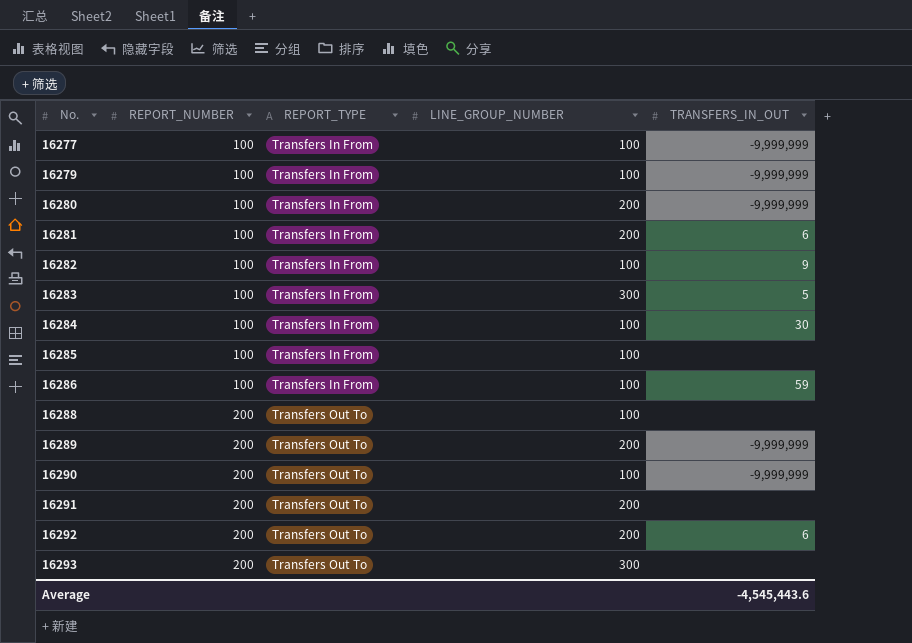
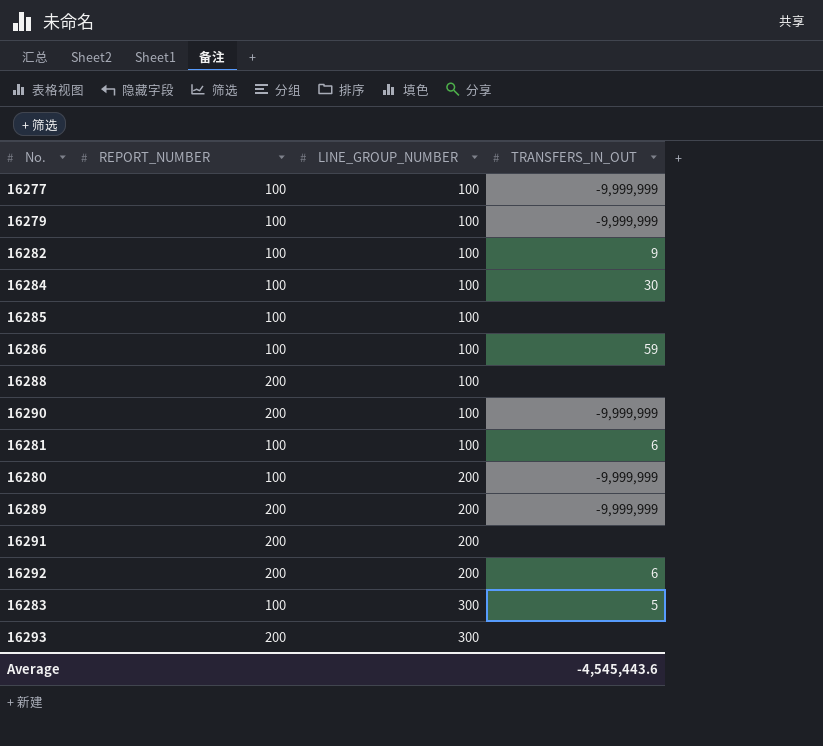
row order: No. ascending -> LINE_GROUP_NUMBER ascending
column REPORT_TYPE | position: 3 -> none
16281 | LINE_GROUP_NUMBER: 200 -> 100

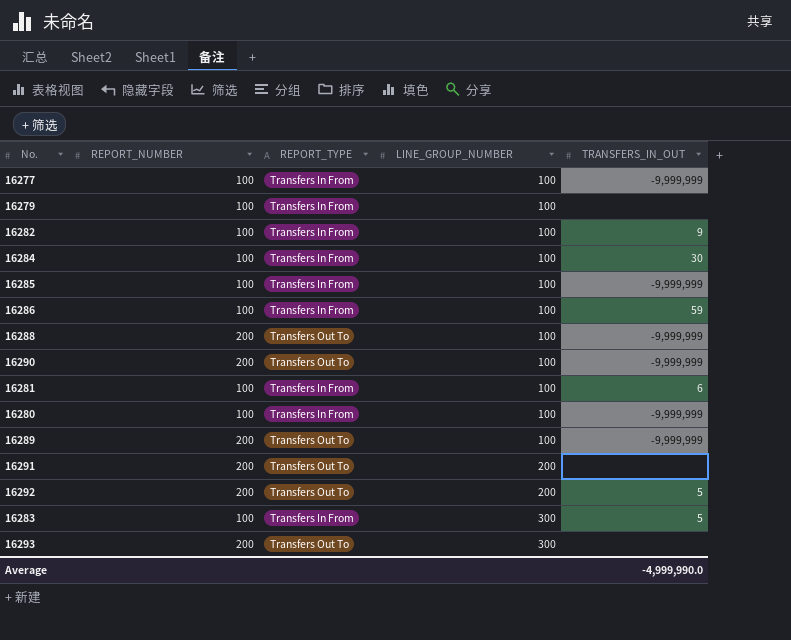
column REPORT_TYPE | position: none -> 3
16279 | TRANSFERS_IN_OUT: -9,999,999 -> none
16285 | TRANSFERS_IN_OUT: none -> -9,999,999
16288 | TRANSFERS_IN_OUT: none -> -9,999,999
16280 | LINE_GROUP_NUMBER: 200 -> 100
16289 | LINE_GROUP_NUMBER: 200 -> 100
16292 | TRANSFERS_IN_OUT: 6 -> 5
Average | TRANSFERS_IN_OUT: -4,545,443.6 -> -4,999,990.0

